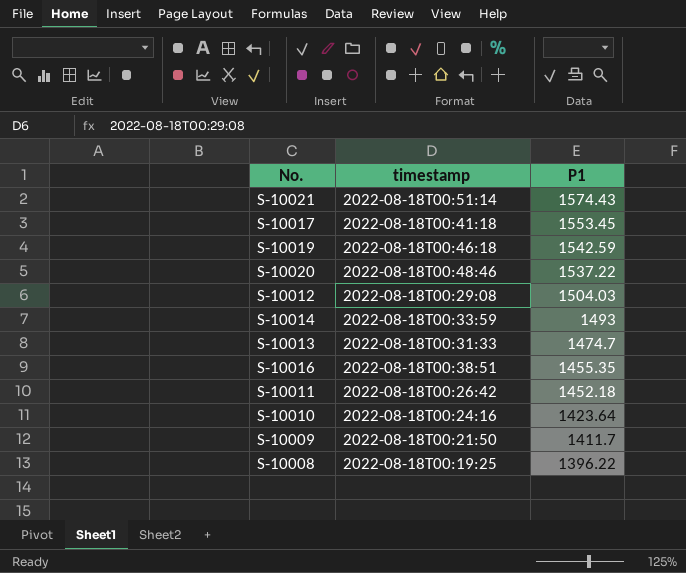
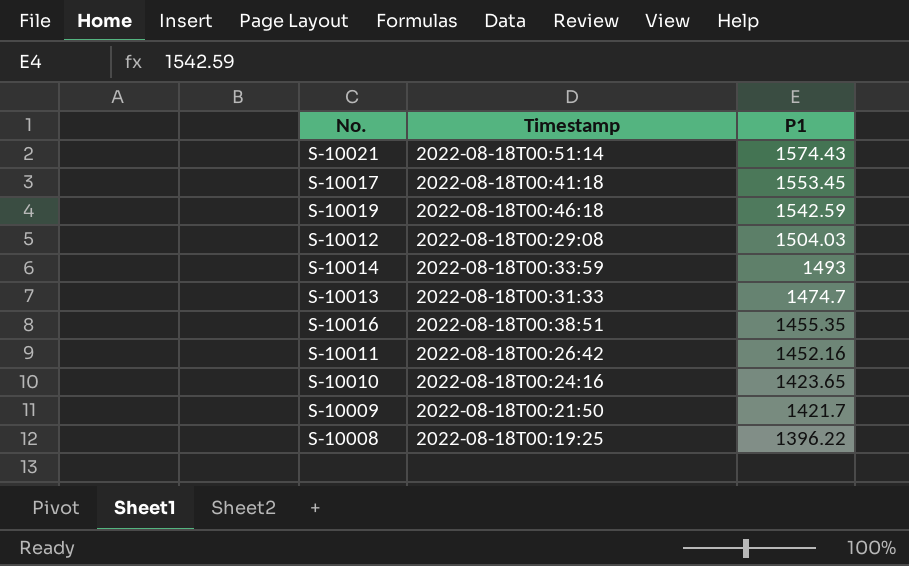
column name: timestamp -> Timestamp
row S-10020: 2022-08-18T00:48:46 | 1537.22 -> none
S-10011 | P1: 1452.18 -> 1452.16
S-10010 | P1: 1423.64 -> 1423.65
S-10009 | P1: 1411.7 -> 1421.7

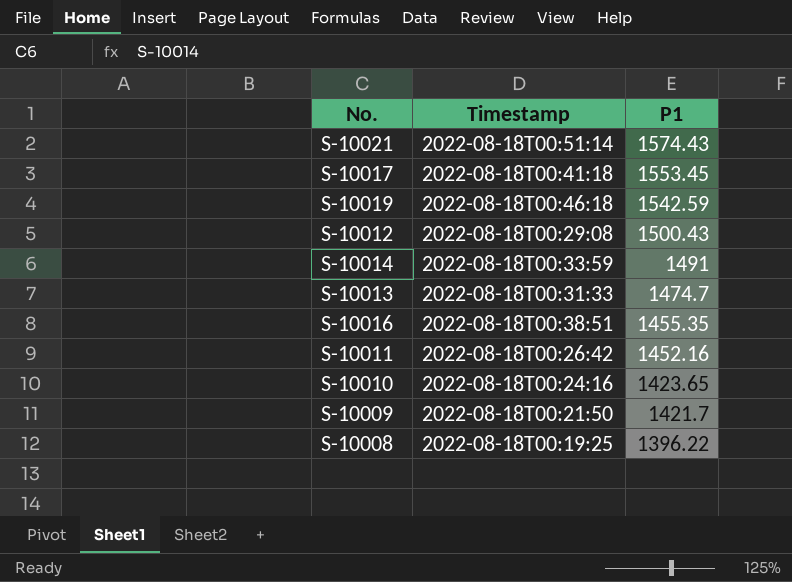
S-10012 | P1: 1504.03 -> 1500.43
S-10014 | P1: 1493 -> 1491

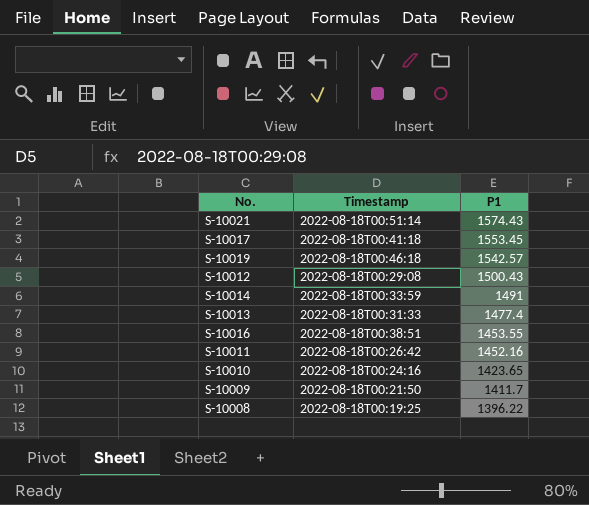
S-10019 | P1: 1542.59 -> 1542.57
S-10013 | P1: 1474.7 -> 1477.4
S-10016 | P1: 1455.35 -> 1453.55
S-10009 | P1: 1421.7 -> 1411.7

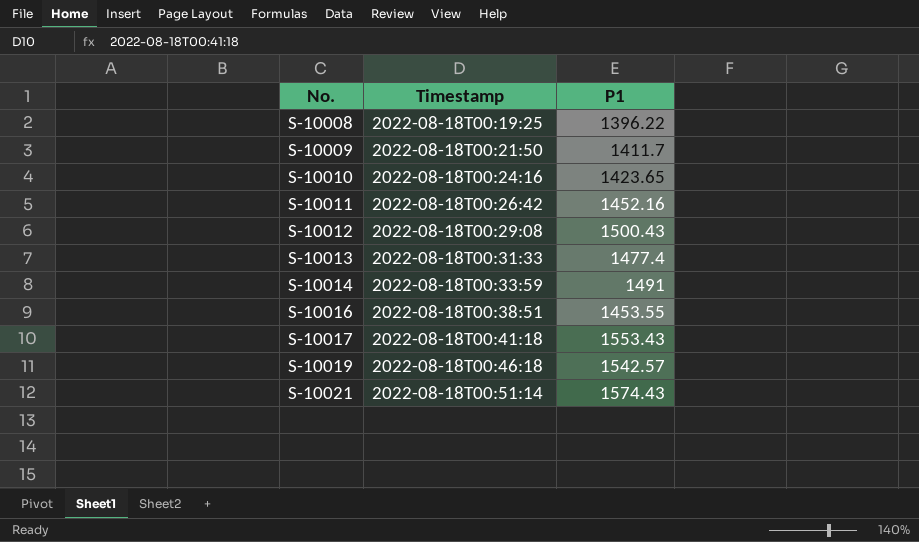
row order: P1 descending -> No. ascending
S-10017 | P1: 1553.45 -> 1553.43

